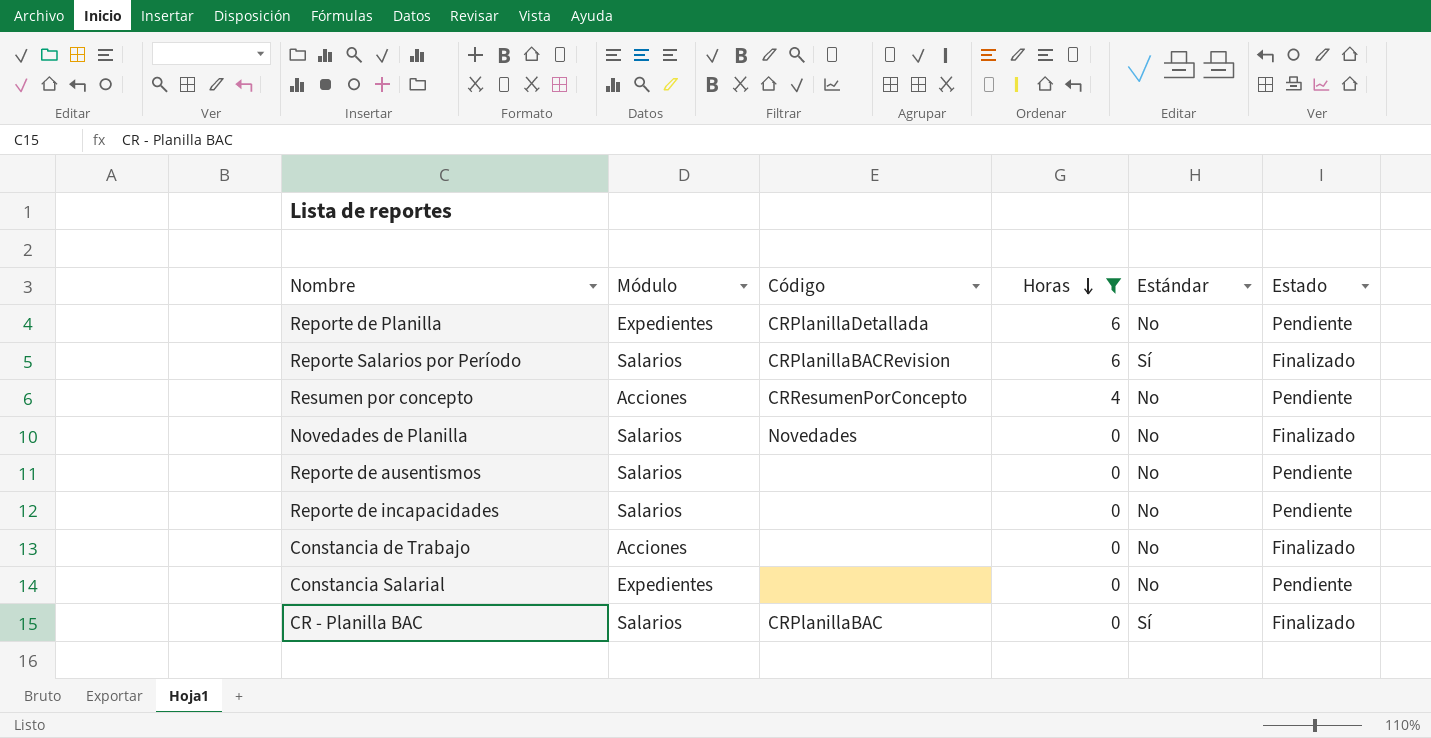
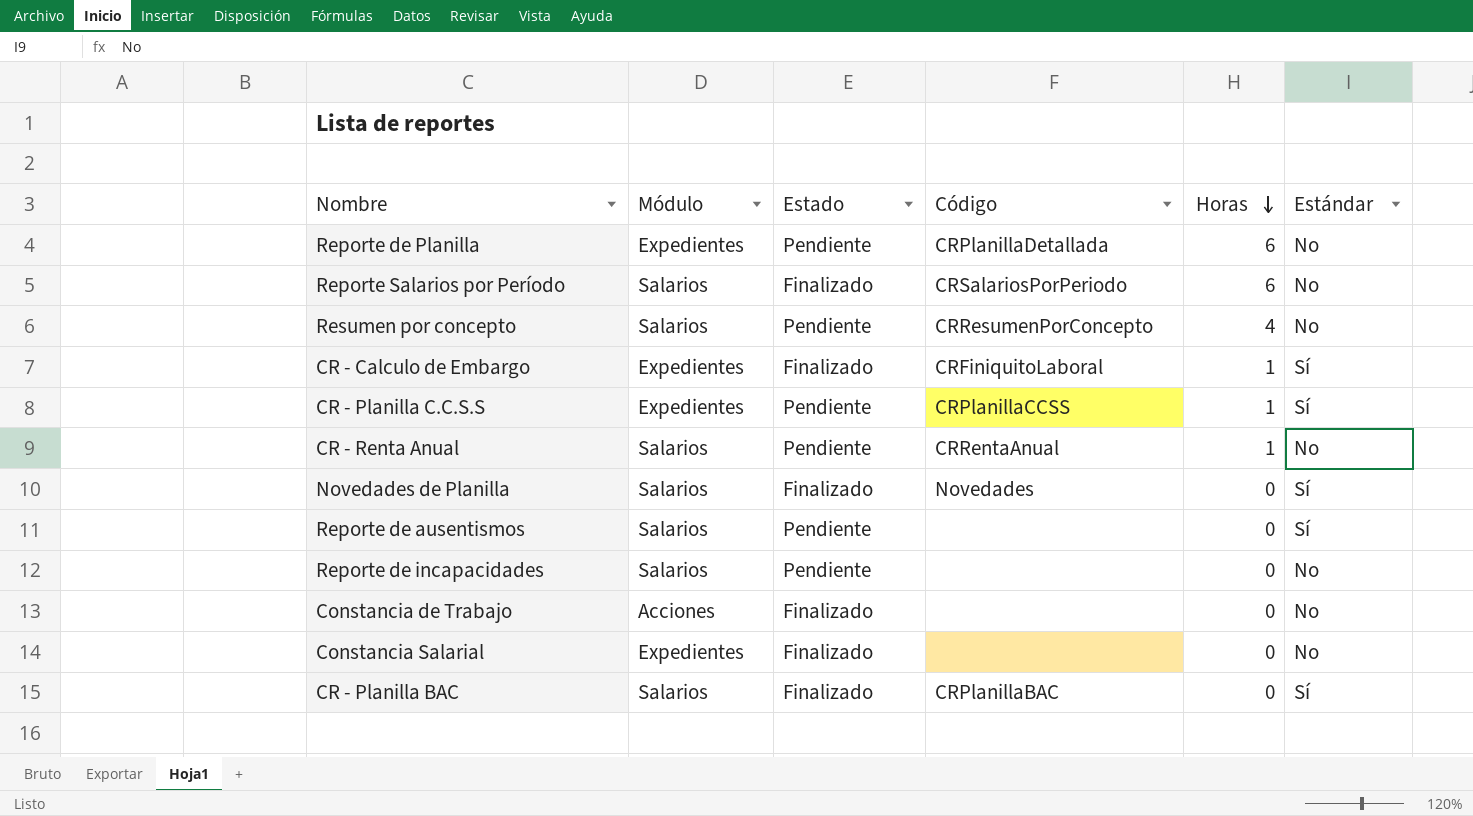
filter: Horas != 1 -> none
column Estado | position: 6 -> 3
Reporte Salarios por Período | Código: CRPlanillaBACRevision -> CRSalariosPorPeriodo
Reporte Salarios por Período | Estándar: Sí -> No
Resumen por concepto | Módulo: Acciones -> Salarios
Novedades de Planilla | Estándar: No -> Sí
Reporte de ausentismos | Estándar: No -> Sí
Constancia Salarial | Estado: Pendiente -> Finalizado

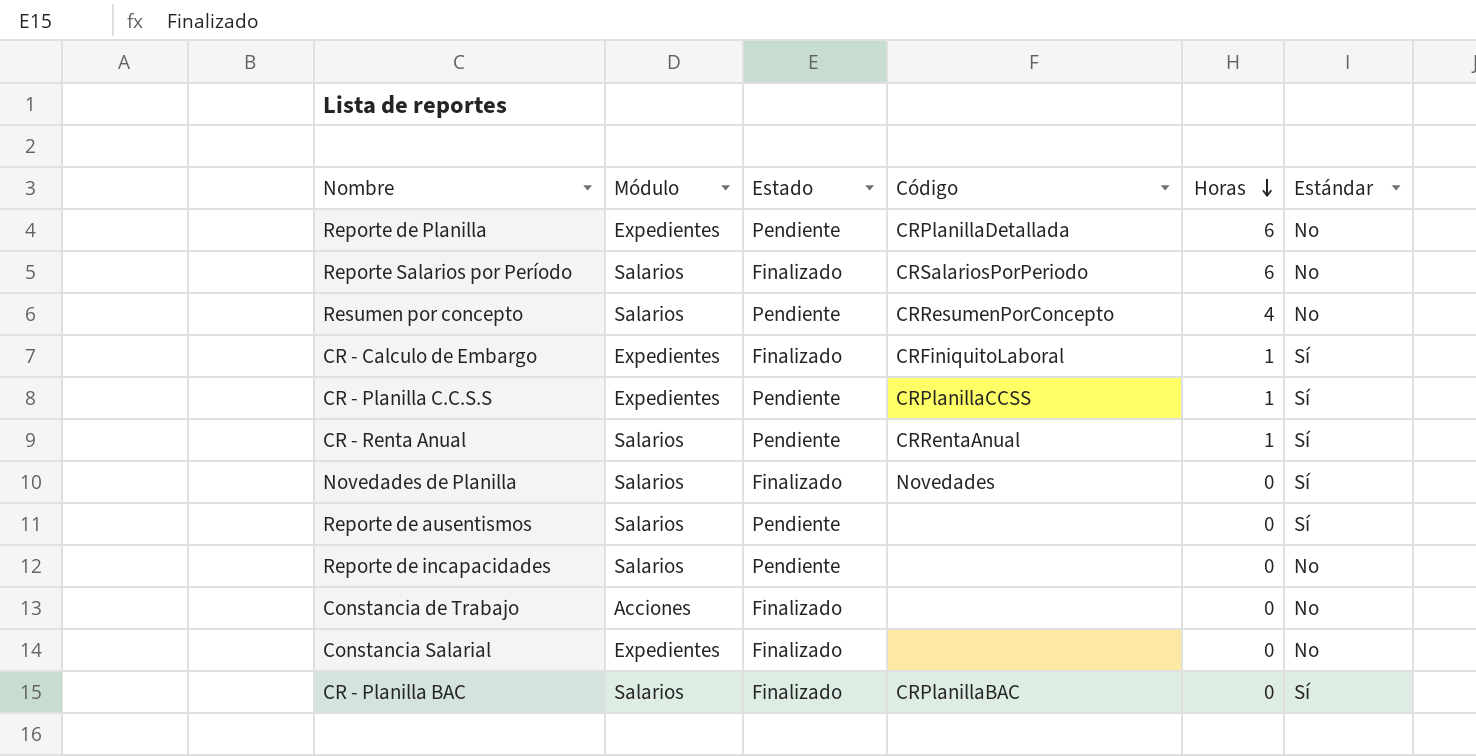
CR - Renta Anual | Estándar: No -> Sí

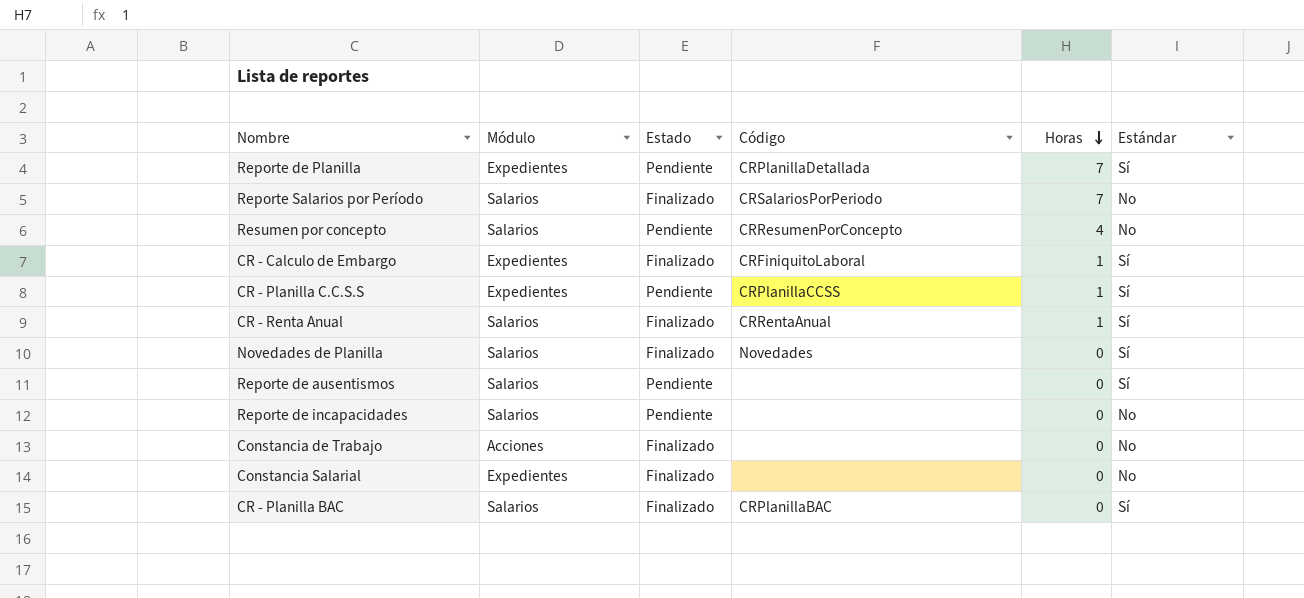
Reporte de Planilla | Horas: 6 -> 7
Reporte de Planilla | Estándar: No -> Sí
Reporte Salarios por Período | Horas: 6 -> 7
CR - Renta Anual | Estado: Pendiente -> Finalizado

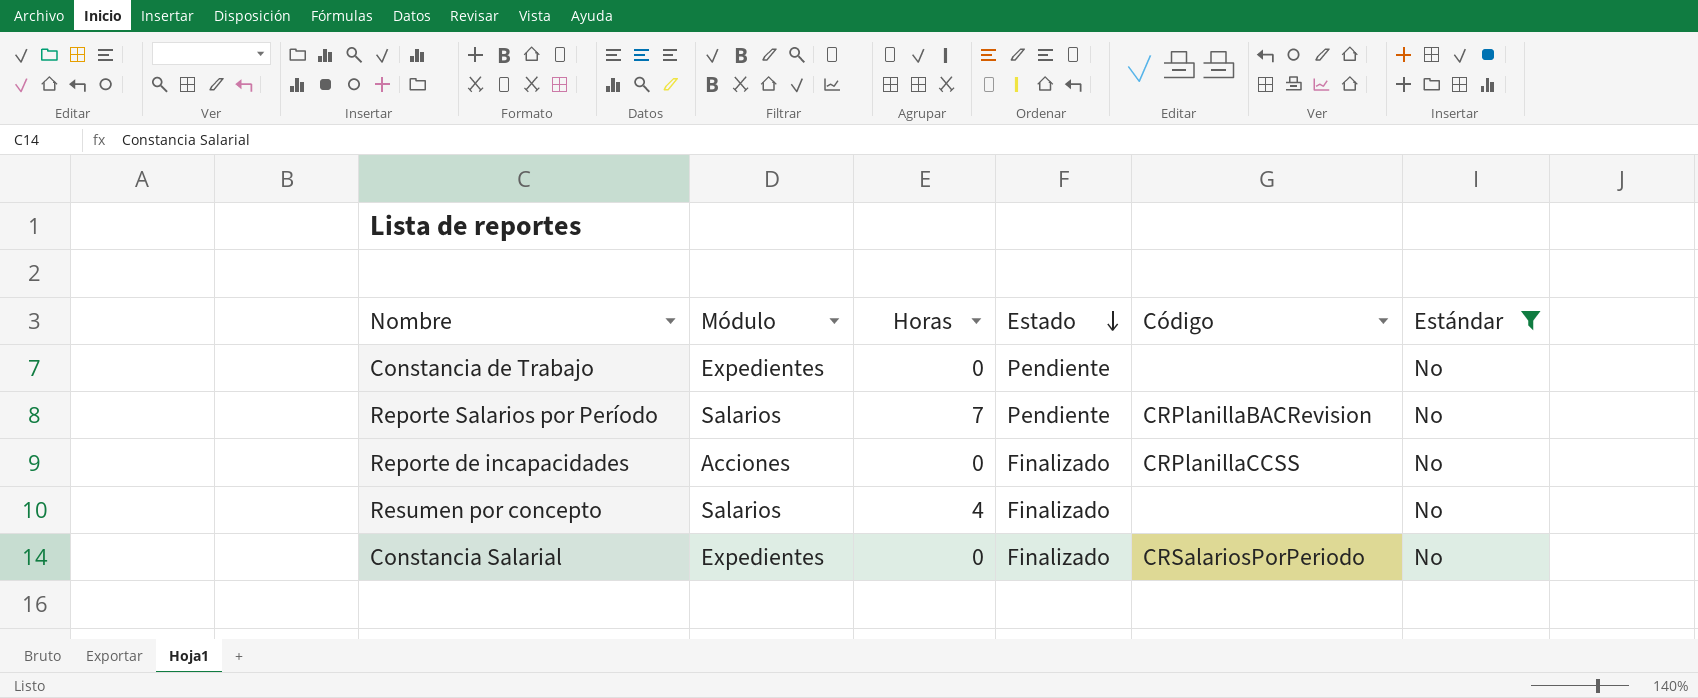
filter: none -> Estándar = No
row order: Horas descending -> Estado descending
column Horas | position: 5 -> 3
Constancia de Trabajo | Módulo: Acciones -> Expedientes
Constancia de Trabajo | Estado: Finalizado -> Pendiente
Reporte Salarios por Período | Estado: Finalizado -> Pendiente
Reporte Salarios por Período | Código: CRSalariosPorPeriodo -> CRPlanillaBACRevision
Reporte de incapacidades | Módulo: Salarios -> Acciones
Reporte de incapacidades | Estado: Pendiente -> Finalizado
Reporte de incapacidades | Código: none -> CRPlanillaCCSS
Resumen por concepto | Estado: Pendiente -> Finalizado
Resumen por concepto | Código: CRResumenPorConcepto -> none
Constancia Salarial | Código: none -> CRSalariosPorPeriodo

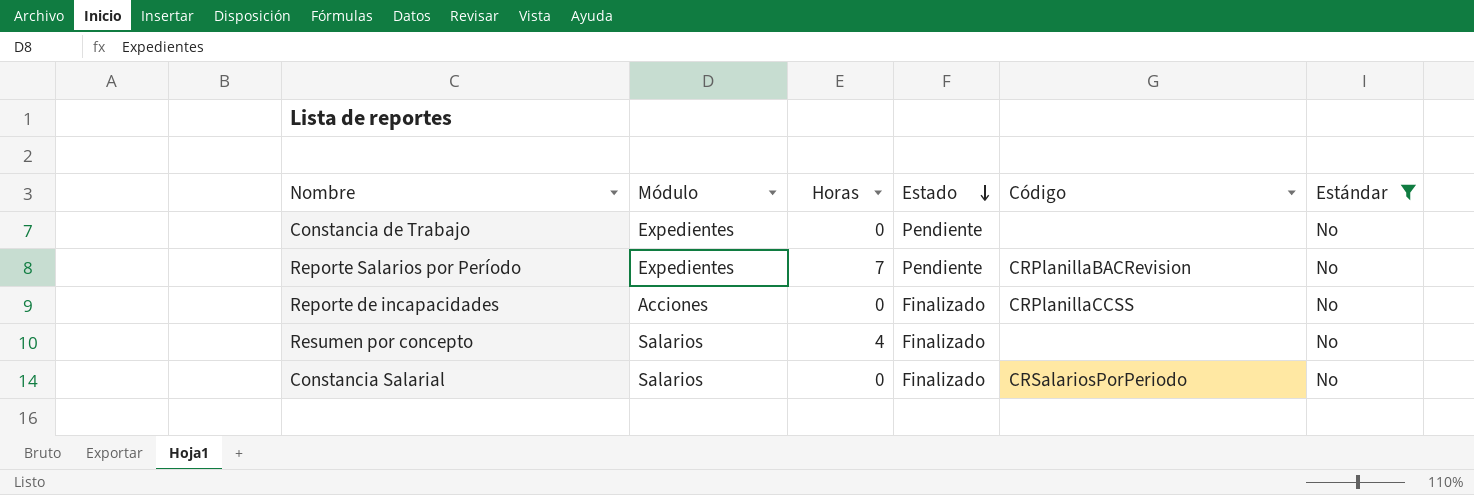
Reporte Salarios por Período | Módulo: Salarios -> Expedientes
Constancia Salarial | Módulo: Expedientes -> Salarios

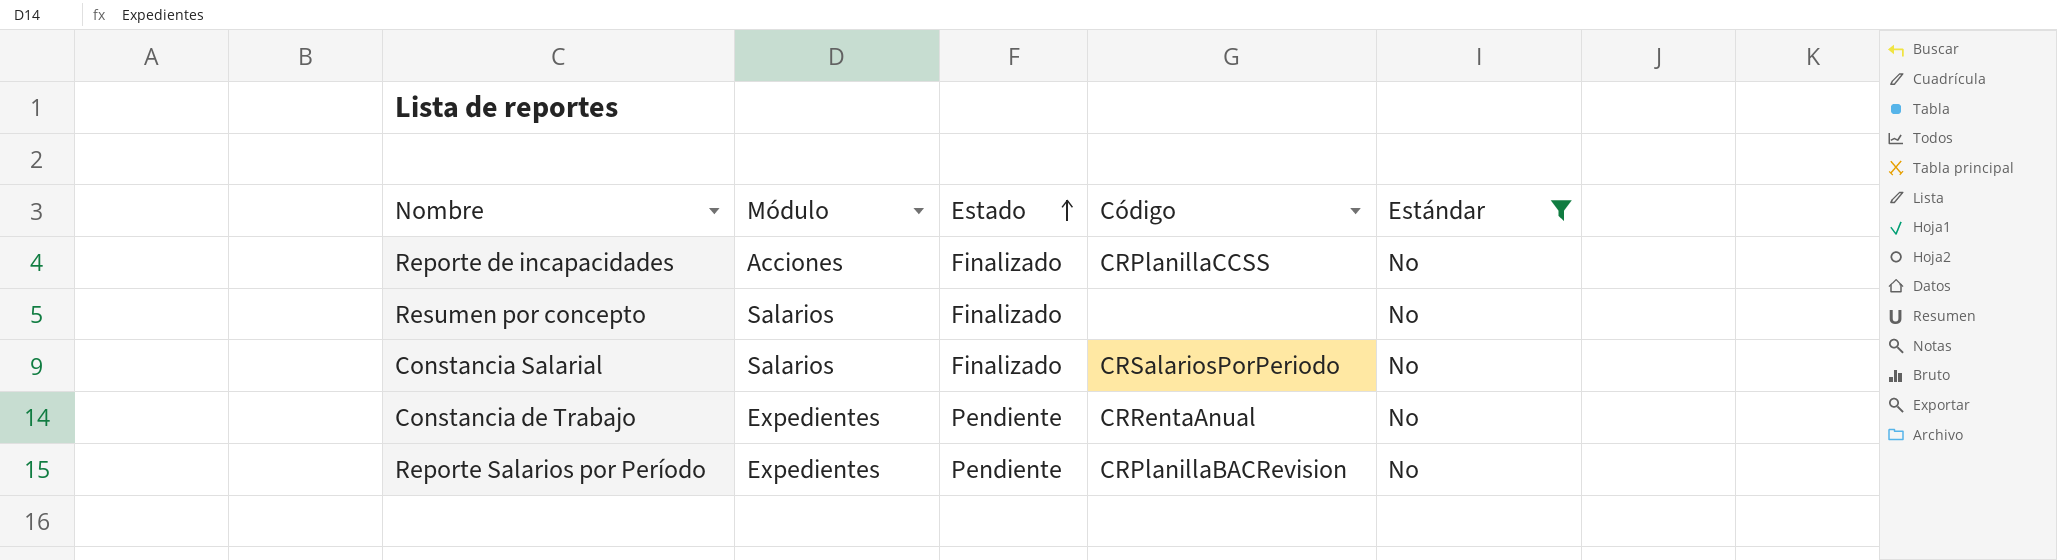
row order: Estado descending -> Estado ascending
column Horas | position: 3 -> none
Constancia de Trabajo | Código: none -> CRRentaAnual

